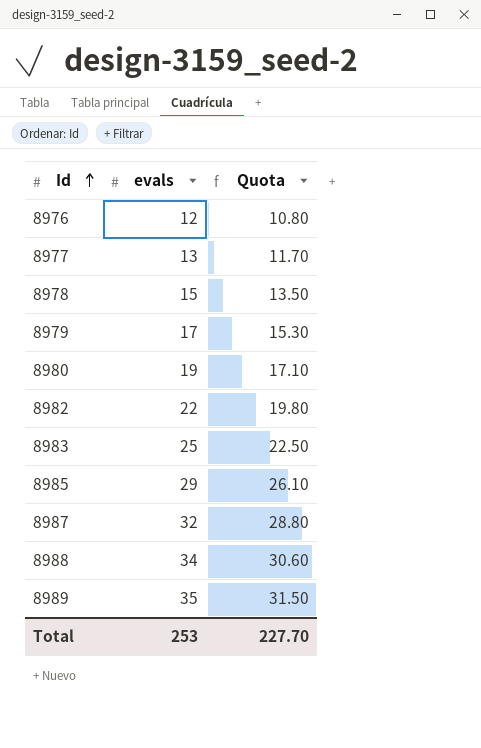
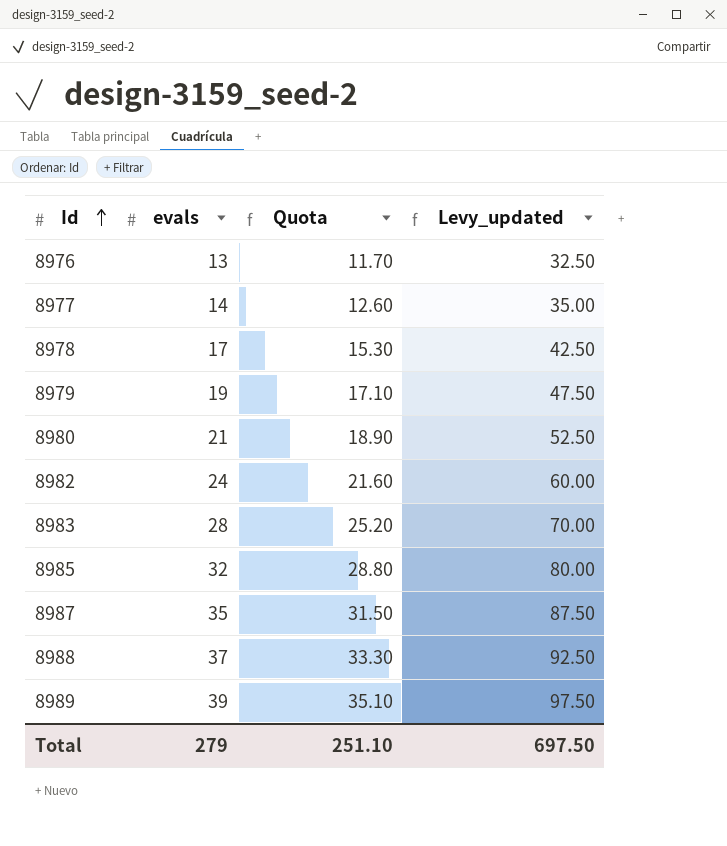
column Levy_updated | formula: none -> [evals] * 2.5
8976 | evals: 12 -> 13
8976 | Quota: 10.80 -> 11.70
8977 | evals: 13 -> 14
8977 | Quota: 11.70 -> 12.60
8978 | evals: 15 -> 17
8978 | Quota: 13.50 -> 15.30
8979 | evals: 17 -> 19
8979 | Quota: 15.30 -> 17.10
8980 | evals: 19 -> 21
8980 | Quota: 17.10 -> 18.90
8982 | evals: 22 -> 24
8982 | Quota: 19.80 -> 21.60
8983 | evals: 25 -> 28
8983 | Quota: 22.50 -> 25.20
8985 | evals: 29 -> 32
8985 | Quota: 26.10 -> 28.80
8987 | evals: 32 -> 35
8987 | Quota: 28.80 -> 31.50
8988 | evals: 34 -> 37
8988 | Quota: 30.60 -> 33.30
8989 | evals: 35 -> 39
8989 | Quota: 31.50 -> 35.10
Total | evals: 253 -> 279
Total | Quota: 227.70 -> 251.10

